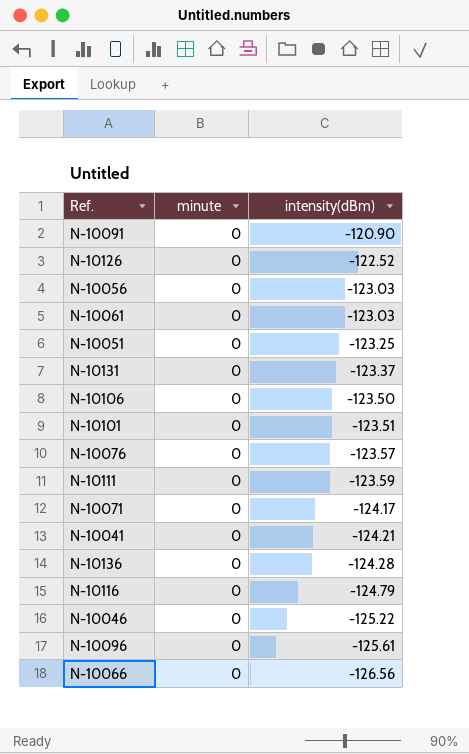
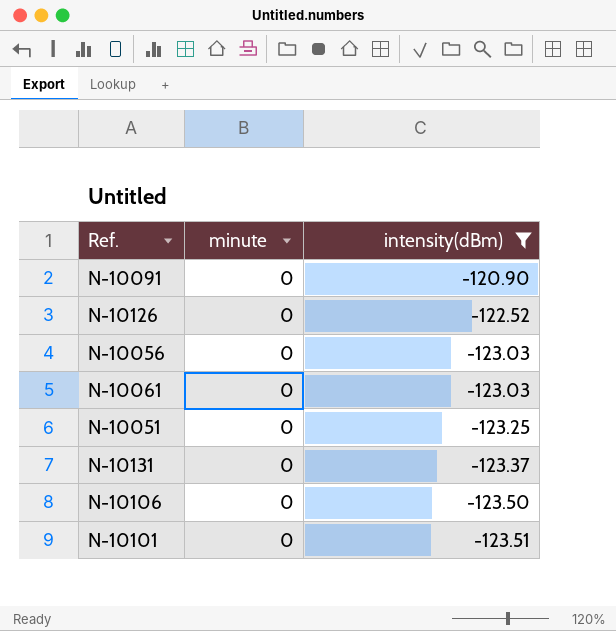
filter: none -> intensity(dBm) >= -123.51

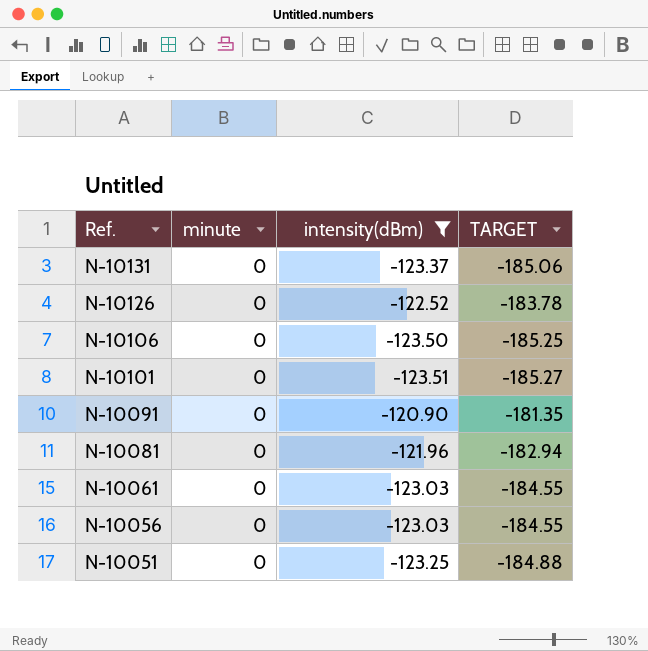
row order: intensity(dBm) descending -> Ref. descending
column TARGET | formula: none -> [intensity(dBm)] * 1.5
row N-10081: none -> 0 | -121.96 | -182.94

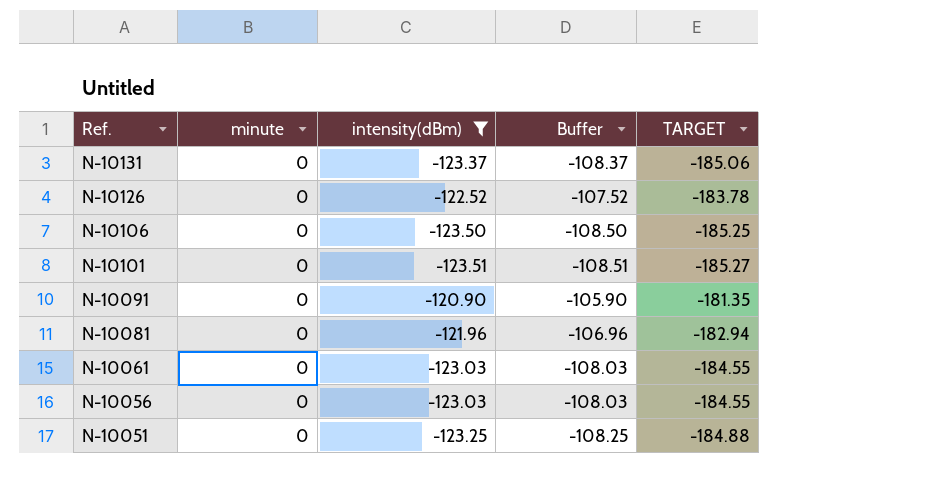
column Buffer | formula: none -> [intensity(dBm)] + 15

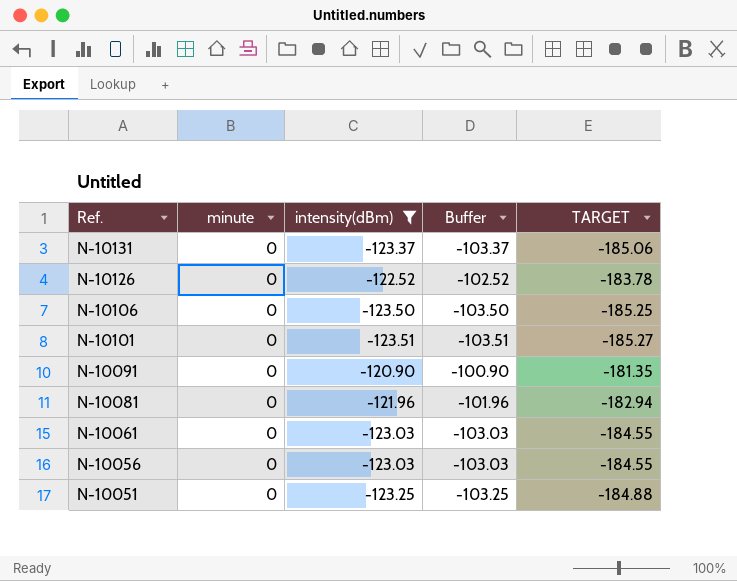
column Buffer | formula: [intensity(dBm)] + 15 -> [intensity(dBm)] + 20

